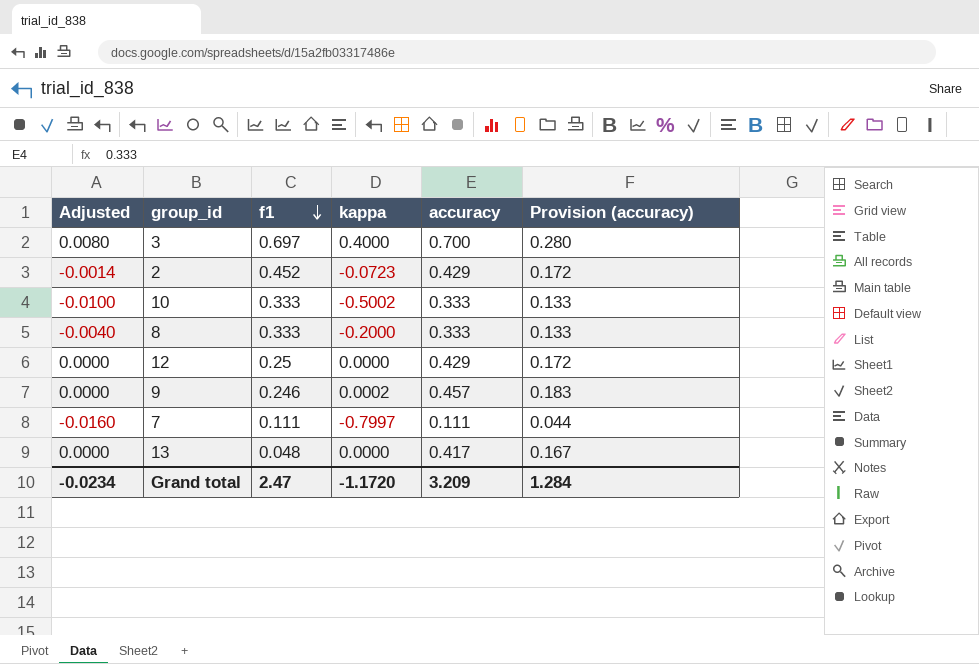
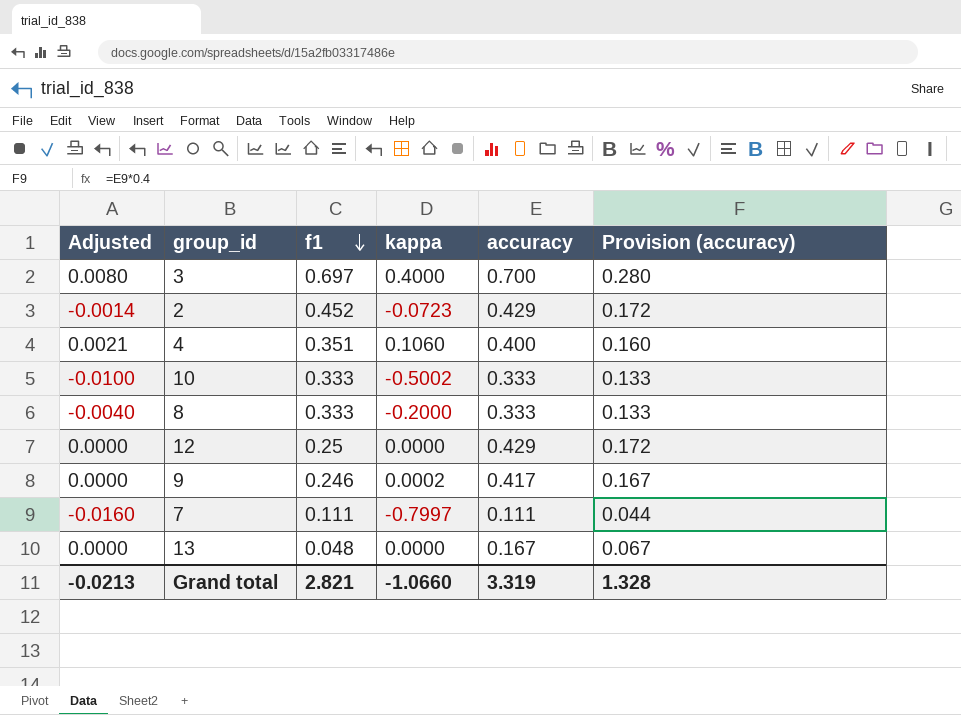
row 4: none -> 0.0021 | 0.351 | 0.1060 | 0.400 | 0.160
9 | accuracy: 0.457 -> 0.417
9 | Provision (accuracy): 0.183 -> 0.167
13 | accuracy: 0.417 -> 0.167
13 | Provision (accuracy): 0.167 -> 0.067
Grand total | Adjusted: -0.0234 -> -0.0213
Grand total | f1: 2.47 -> 2.821
Grand total | kappa: -1.1720 -> -1.0660
Grand total | accuracy: 3.209 -> 3.319
Grand total | Provision (accuracy): 1.284 -> 1.328

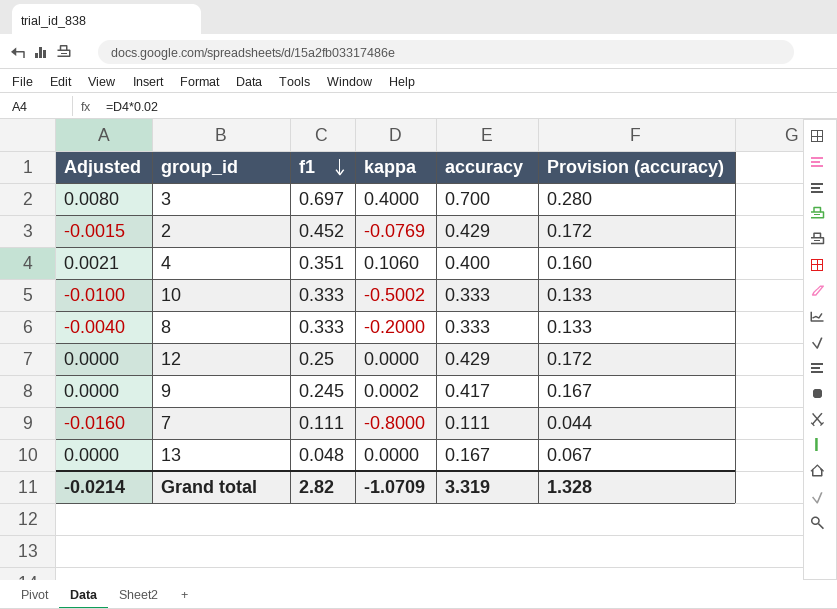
2 | Adjusted: -0.0014 -> -0.0015
2 | kappa: -0.0723 -> -0.0769
9 | f1: 0.246 -> 0.245
7 | kappa: -0.7997 -> -0.8000
Grand total | Adjusted: -0.0213 -> -0.0214
Grand total | f1: 2.821 -> 2.82
Grand total | kappa: -1.0660 -> -1.0709

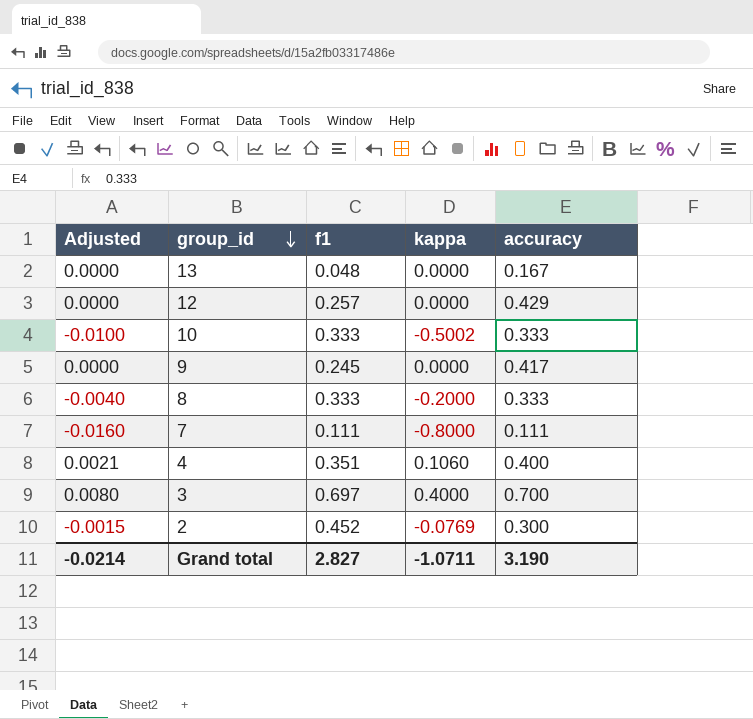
row order: f1 descending -> group_id descending
column Provision (accuracy) | formula: [accuracy] * 0.4 -> none
12 | f1: 0.25 -> 0.257
9 | kappa: 0.0002 -> 0.0000
2 | accuracy: 0.429 -> 0.300
Grand total | f1: 2.82 -> 2.827
Grand total | kappa: -1.0709 -> -1.0711
Grand total | accuracy: 3.319 -> 3.190

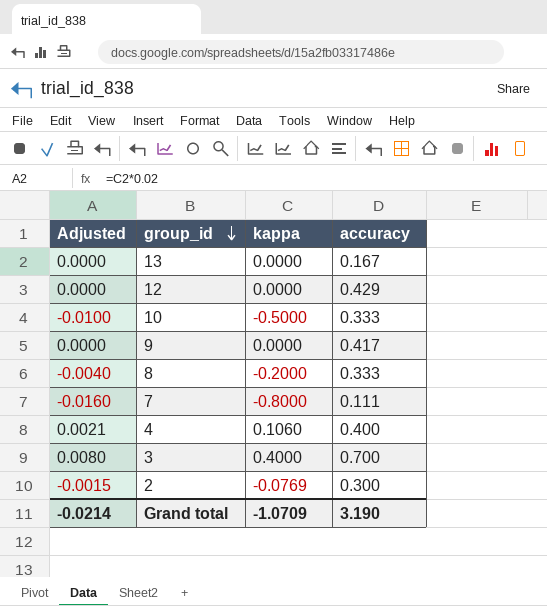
column f1 | position: 3 -> none
10 | kappa: -0.5002 -> -0.5000
Grand total | kappa: -1.0711 -> -1.0709

